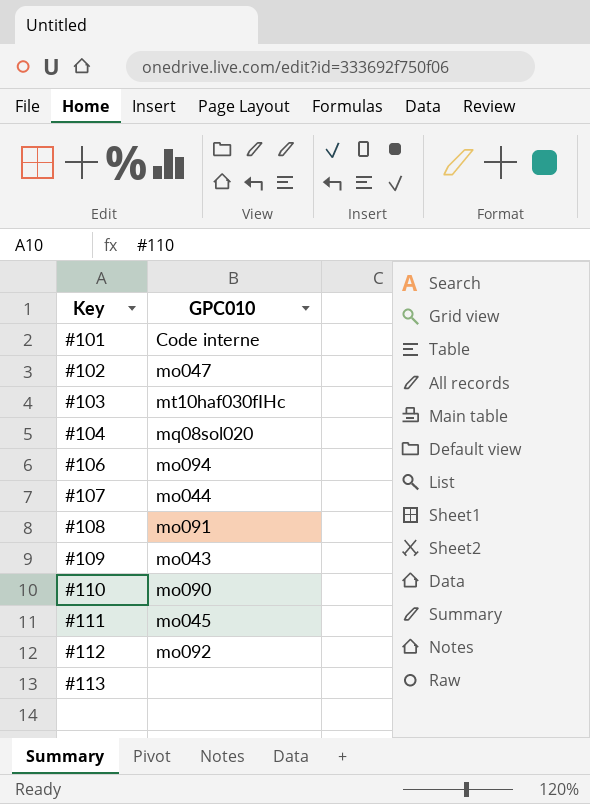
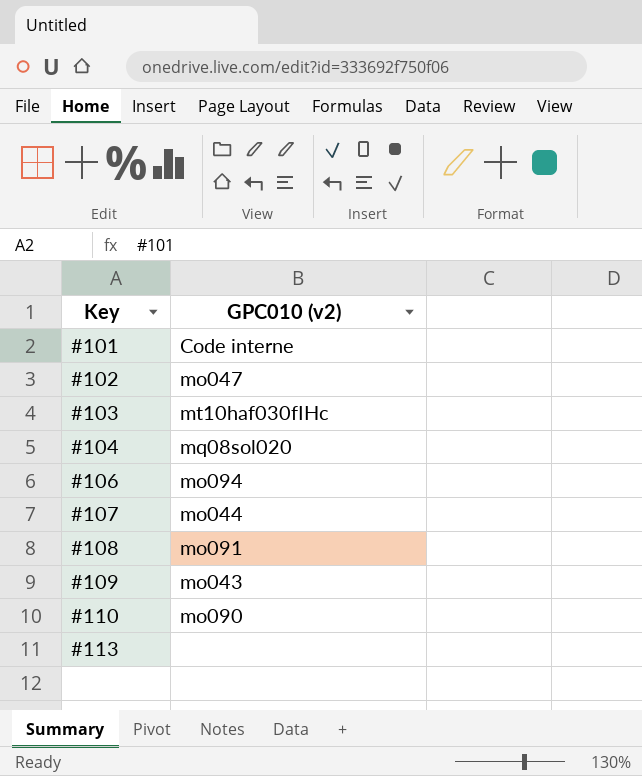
column name: GPC010 -> GPC010 (v2)
row #111: mo045 -> none
row #112: mo092 -> none

